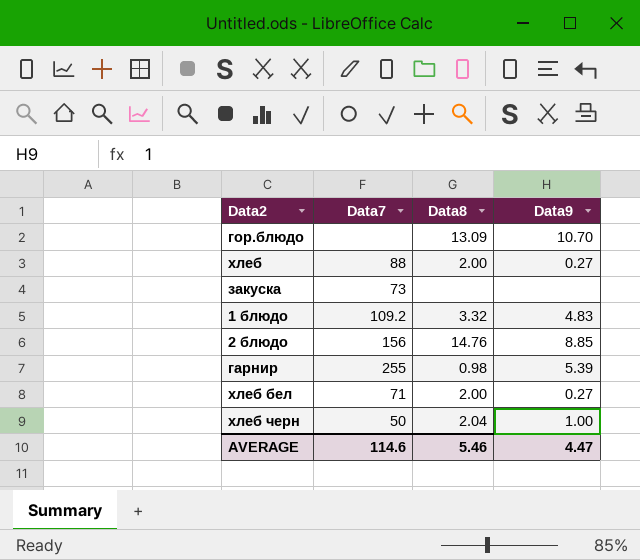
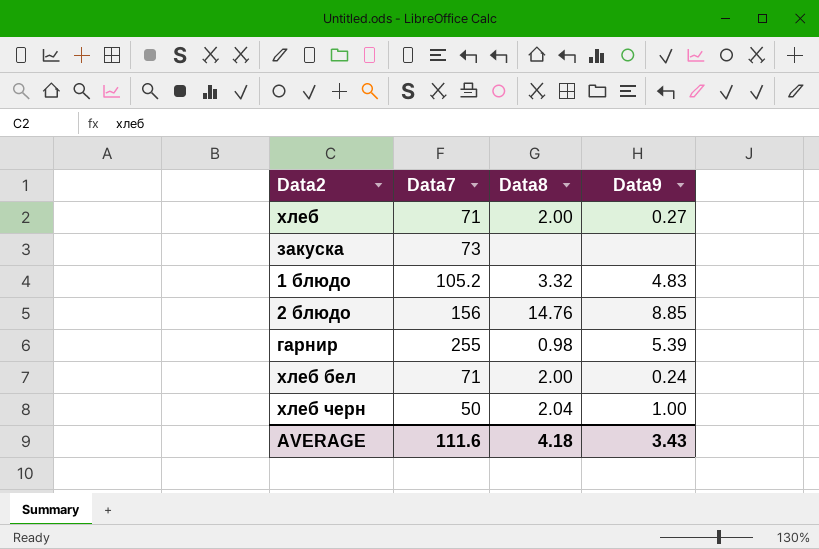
row гор.блюдо: none | 13.09 | 10.70 -> none
хлеб | Data7: 88 -> 71
1 блюдо | Data7: 109.2 -> 105.2
хлеб бел | Data9: 0.27 -> 0.24
AVERAGE | Data7: 114.6 -> 111.6
AVERAGE | Data8: 5.46 -> 4.18
AVERAGE | Data9: 4.47 -> 3.43

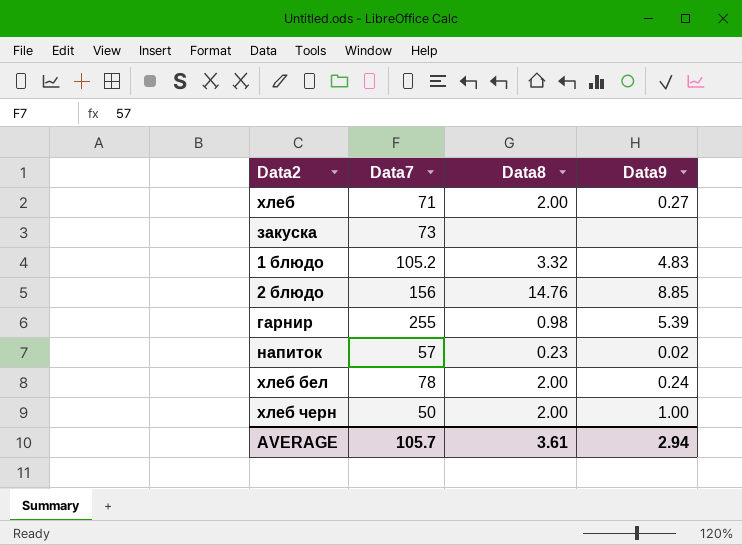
row напиток: none -> 57 | 0.23 | 0.02
хлеб бел | Data7: 71 -> 78
хлеб черн | Data8: 2.04 -> 2.00
AVERAGE | Data7: 111.6 -> 105.7
AVERAGE | Data8: 4.18 -> 3.61
AVERAGE | Data9: 3.43 -> 2.94

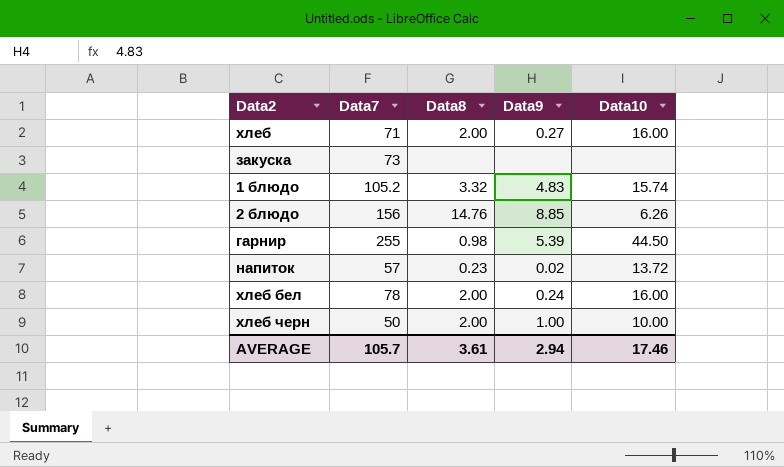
column Data10 | position: none -> 5

